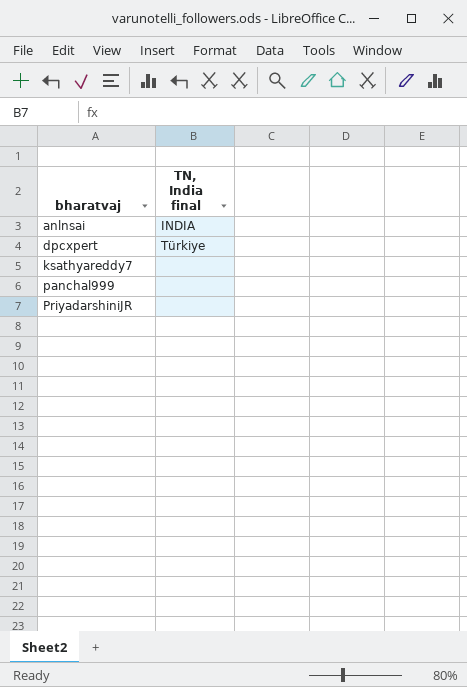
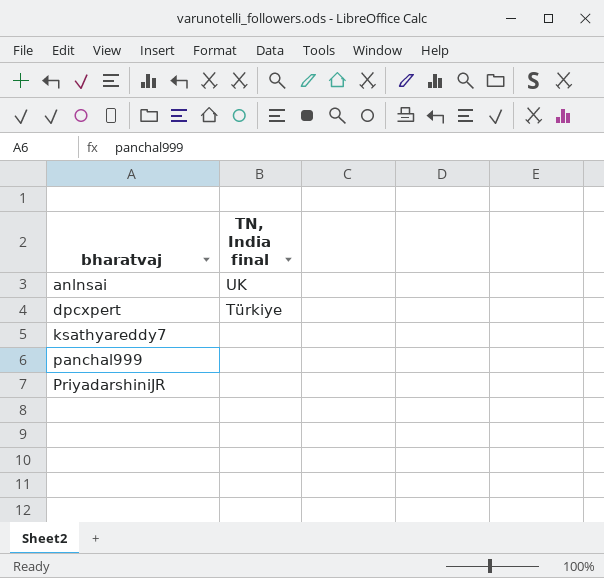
anlnsai | TN, India final: INDIA -> UK

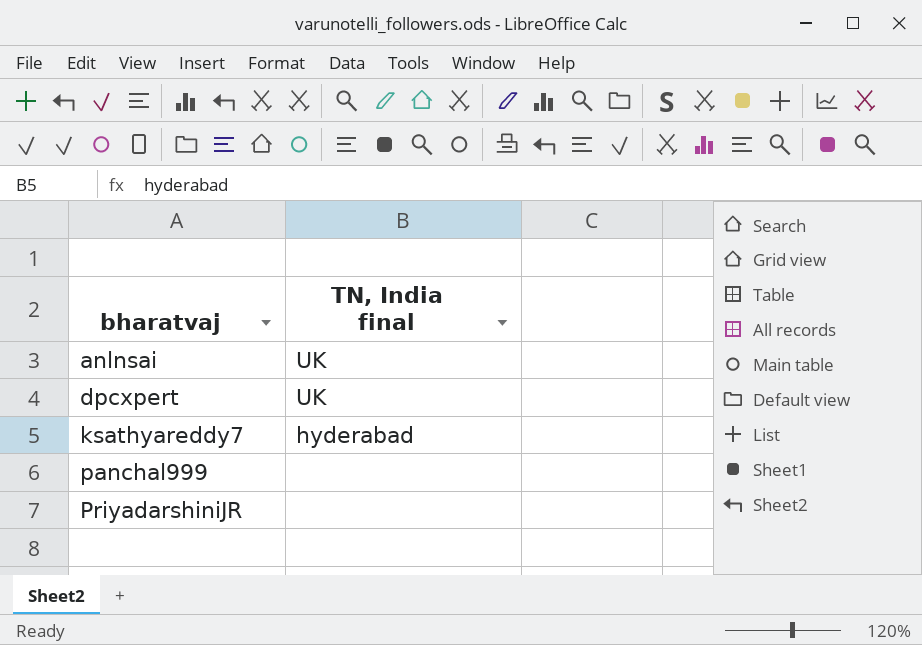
dpcxpert | TN, India final: Türkiye -> UK
ksathyareddy7 | TN, India final: none -> hyderabad

